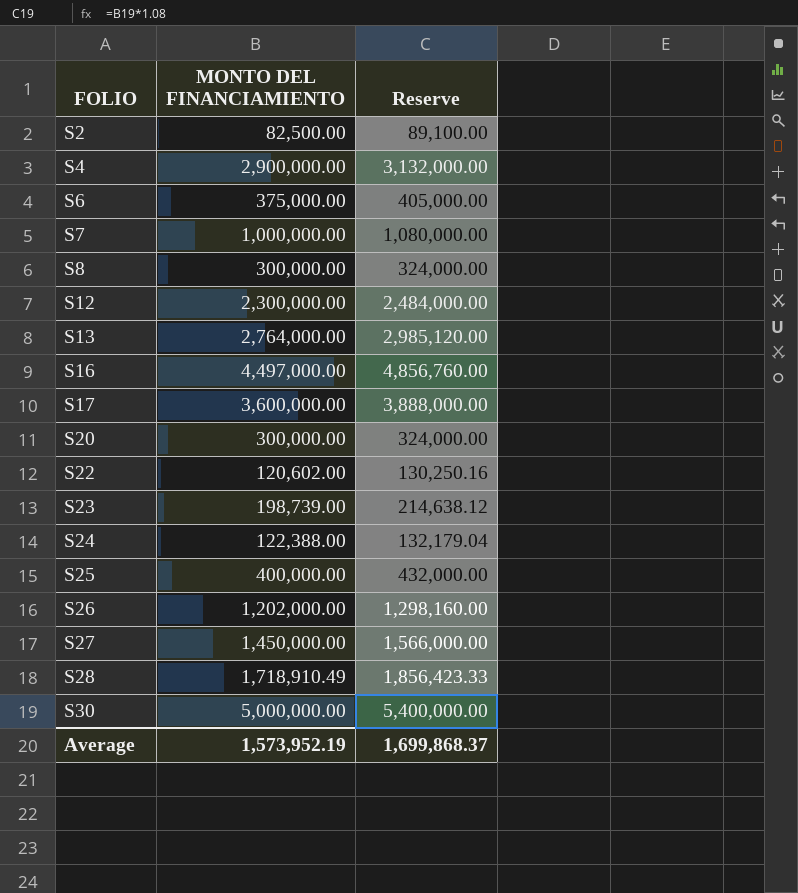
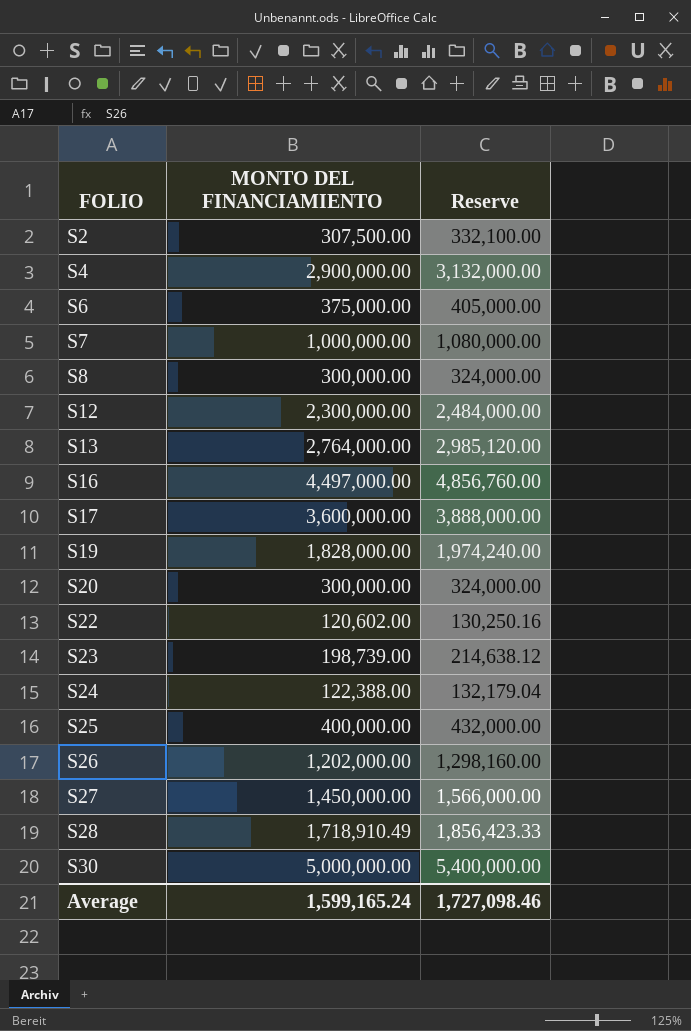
S2 | MONTO DEL FINANCIAMIENTO: 82,500.00 -> 307,500.00
S2 | Reserve: 89,100.00 -> 332,100.00
row S19: none -> 1,828,000.00 | 1,974,240.00
Average | MONTO DEL FINANCIAMIENTO: 1,573,952.19 -> 1,599,165.24
Average | Reserve: 1,699,868.37 -> 1,727,098.46

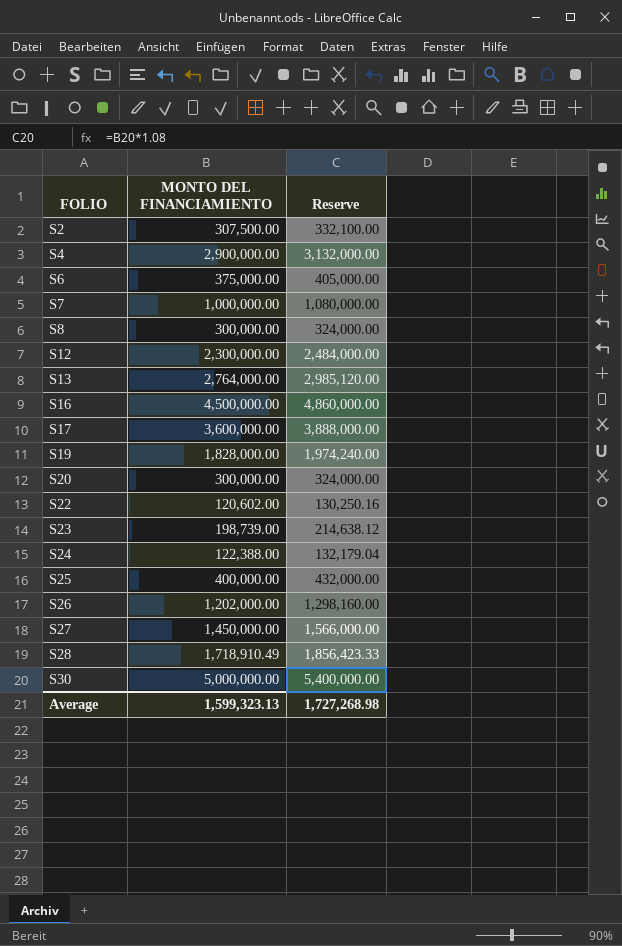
S16 | MONTO DEL FINANCIAMIENTO: 4,497,000.00 -> 4,500,000.00
S16 | Reserve: 4,856,760.00 -> 4,860,000.00
Average | MONTO DEL FINANCIAMIENTO: 1,599,165.24 -> 1,599,323.13
Average | Reserve: 1,727,098.46 -> 1,727,268.98

